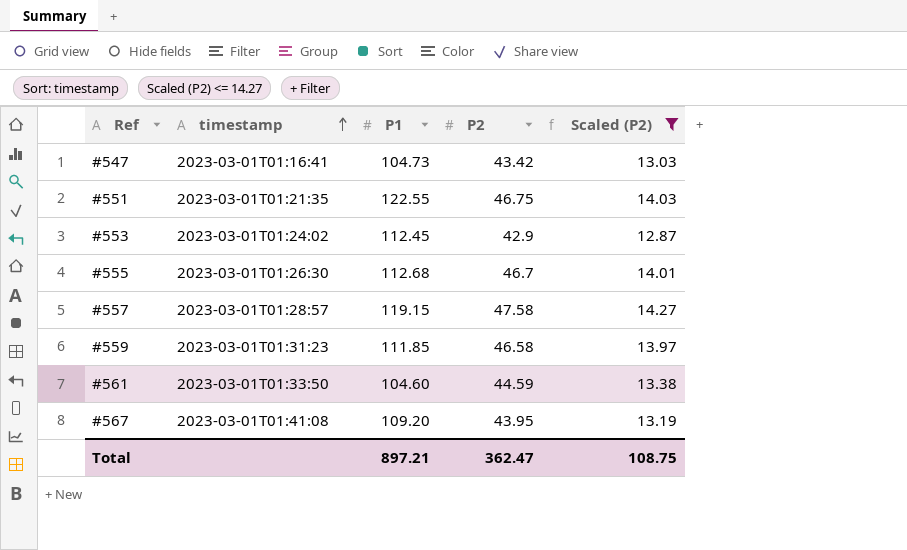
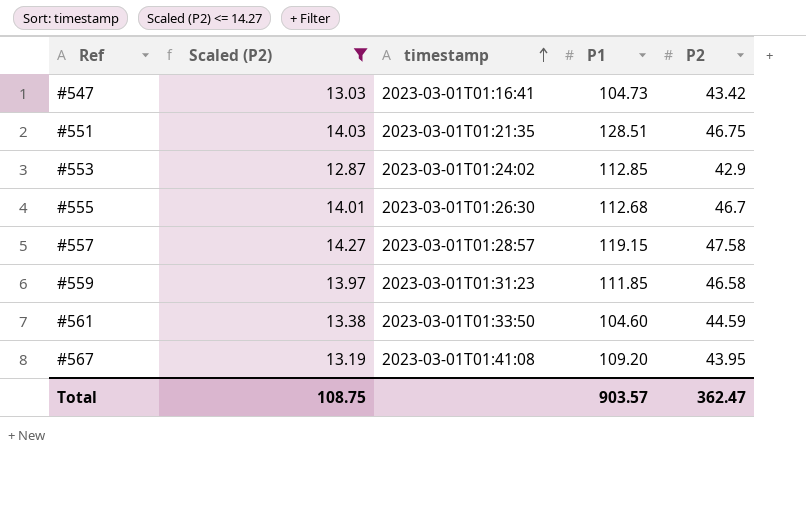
column Scaled (P2) | position: 5 -> 2
#551 | P1: 122.55 -> 128.51
#553 | P1: 112.45 -> 112.85
Total | P1: 897.21 -> 903.57

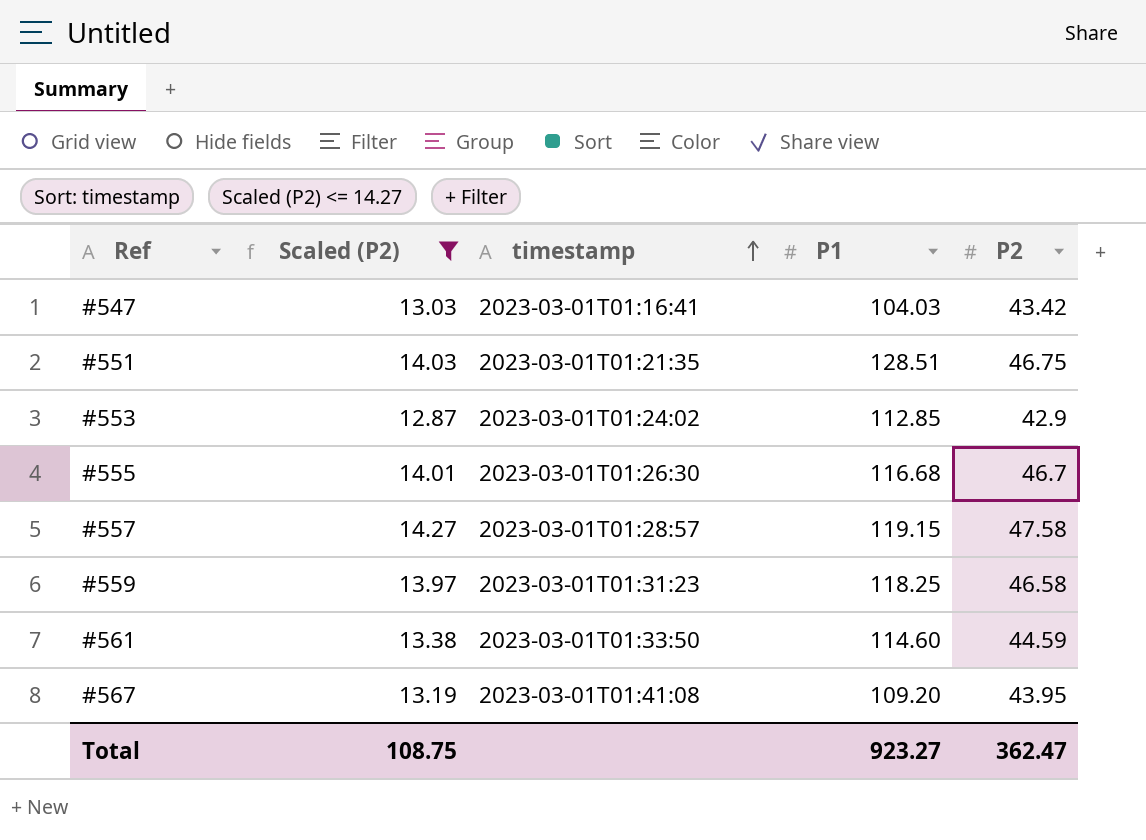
#547 | P1: 104.73 -> 104.03
#555 | P1: 112.68 -> 116.68
#559 | P1: 111.85 -> 118.25
#561 | P1: 104.60 -> 114.60
Total | P1: 903.57 -> 923.27

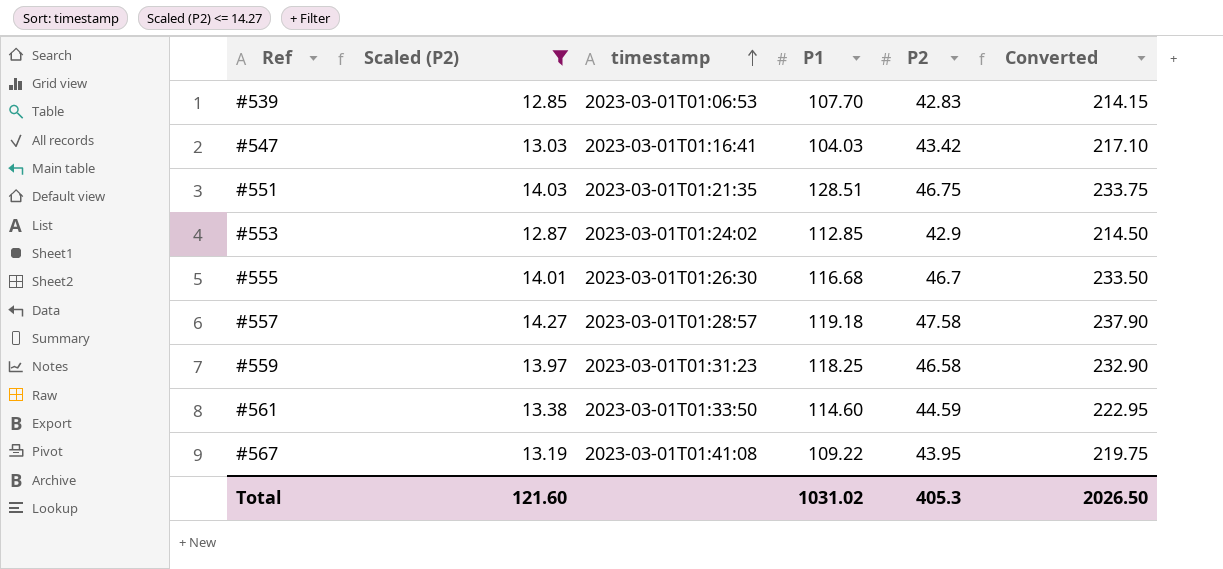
column Converted | formula: none -> [P2] * 5
row #539: none -> 12.85 | 2023-03-01T01:06:53 | 107.70 | 42.83 | 214.15
#557 | P1: 119.15 -> 119.18
#567 | P1: 109.20 -> 109.22
Total | Scaled (P2): 108.75 -> 121.60
Total | P1: 923.27 -> 1031.02
Total | P2: 362.47 -> 405.3

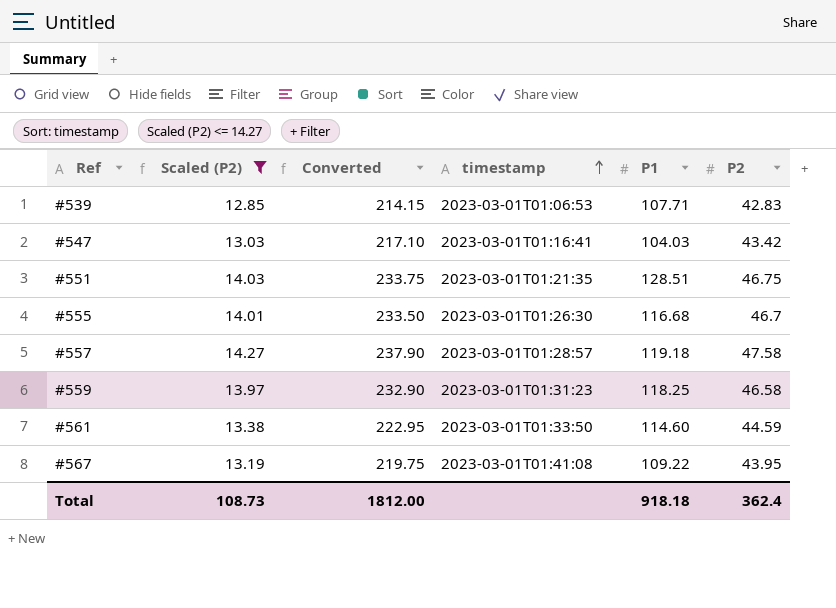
column Converted | position: 6 -> 3
row #553: 12.87 | 2023-03-01T01:24:02 | 112.85 | 42.9 | 214.50 -> none
#539 | P1: 107.70 -> 107.71
Total | Scaled (P2): 121.60 -> 108.73
Total | Converted: 2026.50 -> 1812.00
Total | P1: 1031.02 -> 918.18
Total | P2: 405.3 -> 362.4

